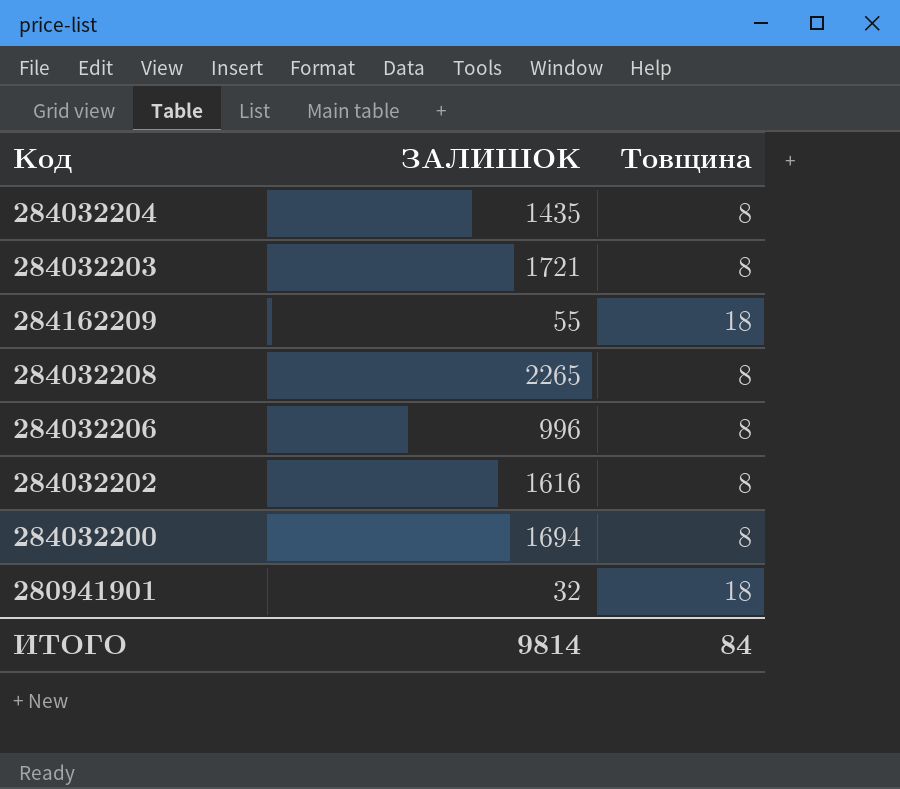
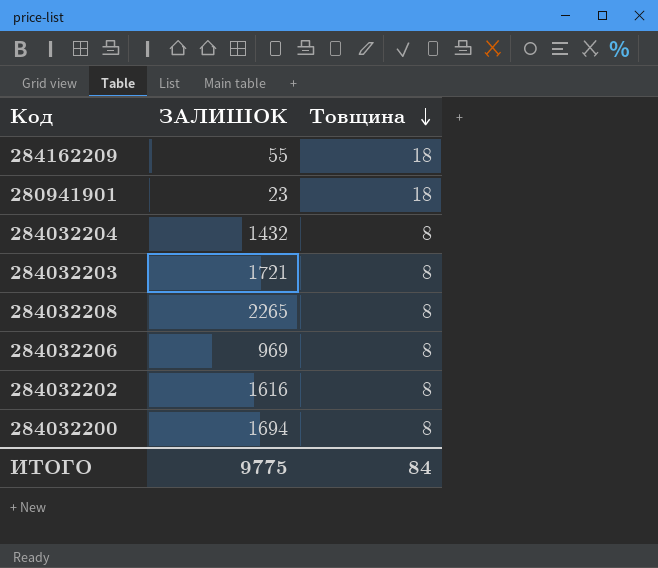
row order: none -> Товщина descending
280941901 | ЗАЛИШОК: 32 -> 23
284032204 | ЗАЛИШОК: 1435 -> 1432
284032206 | ЗАЛИШОК: 996 -> 969
ИТОГО | ЗАЛИШОК: 9814 -> 9775

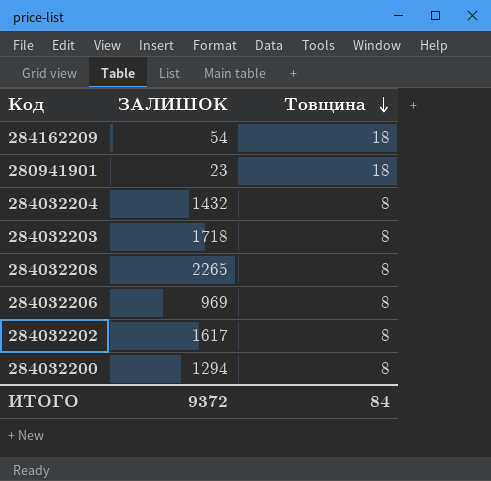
284162209 | ЗАЛИШОК: 55 -> 54
284032203 | ЗАЛИШОК: 1721 -> 1718
284032202 | ЗАЛИШОК: 1616 -> 1617
284032200 | ЗАЛИШОК: 1694 -> 1294
ИТОГО | ЗАЛИШОК: 9775 -> 9372

